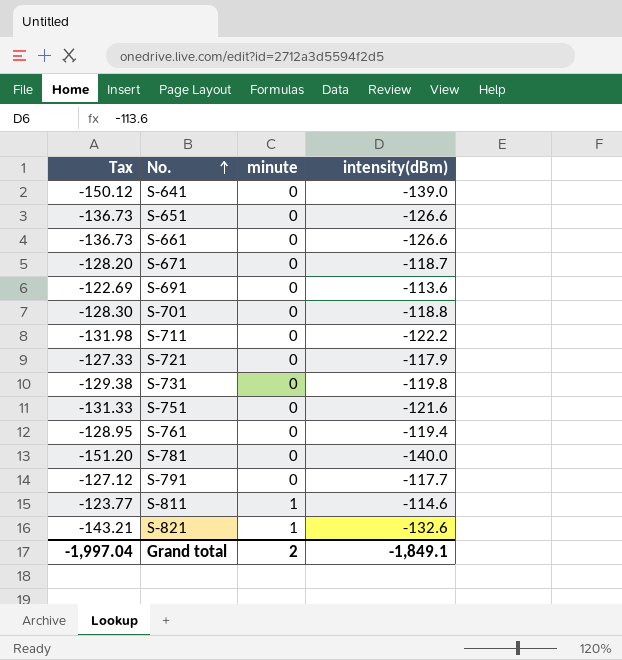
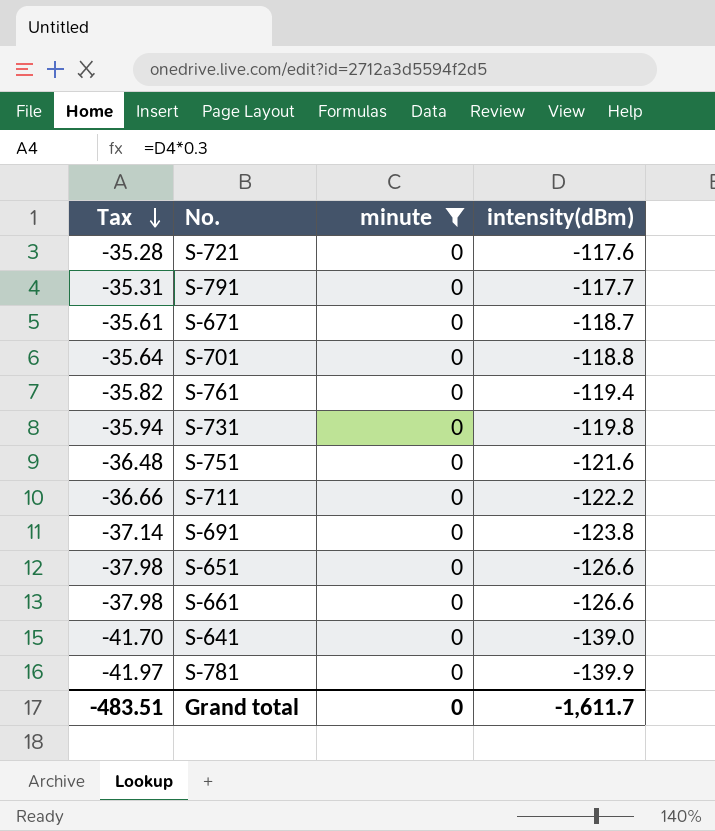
filter: none -> minute = 0
row order: No. ascending -> Tax descending
column Tax | formula: [intensity(dBm)] * 1.08 -> [intensity(dBm)] * 0.3
S-721 | intensity(dBm): -117.9 -> -117.6
S-691 | intensity(dBm): -113.6 -> -123.8
S-781 | intensity(dBm): -140.0 -> -139.9
Grand total | Tax: -1,997.04 -> -483.51
Grand total | minute: 2 -> 0
Grand total | intensity(dBm): -1,849.1 -> -1,611.7

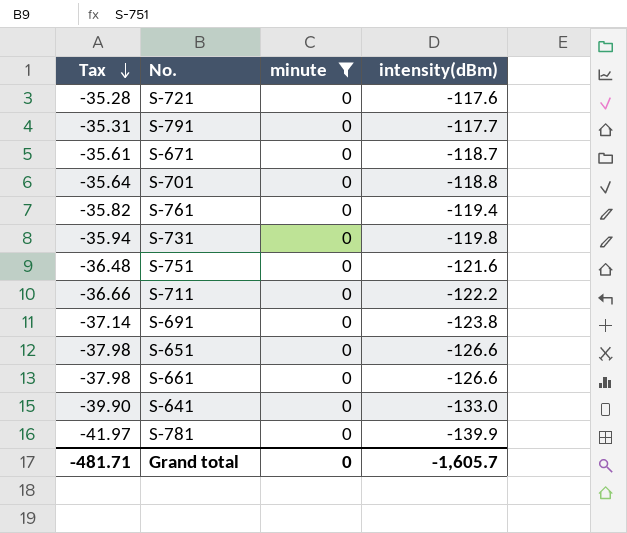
S-641 | Tax: -41.70 -> -39.90
S-641 | intensity(dBm): -139.0 -> -133.0
Grand total | Tax: -483.51 -> -481.71
Grand total | intensity(dBm): -1,611.7 -> -1,605.7

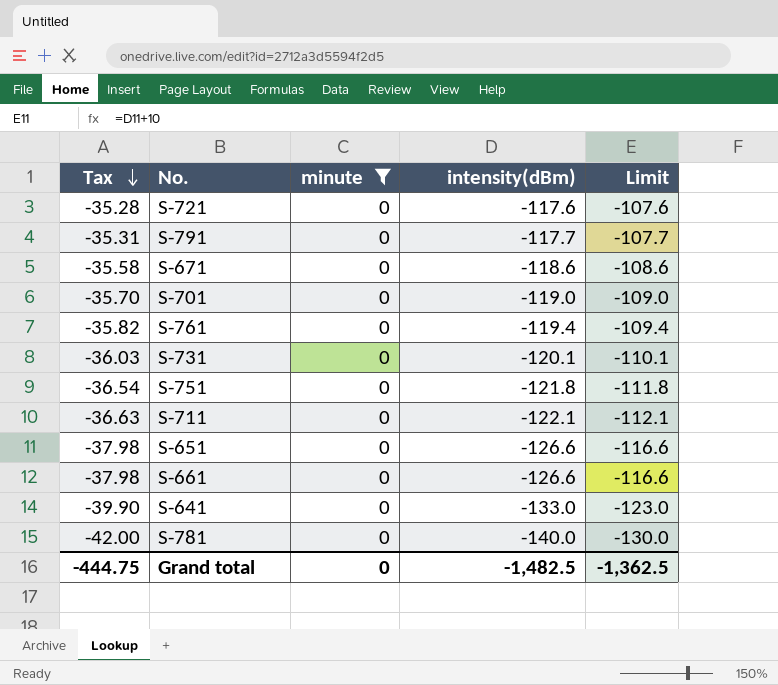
column Limit | formula: none -> [intensity(dBm)] + 10
row S-691: -37.14 | 0 | -123.8 -> none
S-671 | Tax: -35.61 -> -35.58
S-671 | intensity(dBm): -118.7 -> -118.6
S-701 | Tax: -35.64 -> -35.70
S-701 | intensity(dBm): -118.8 -> -119.0
S-731 | Tax: -35.94 -> -36.03
S-731 | intensity(dBm): -119.8 -> -120.1
S-751 | Tax: -36.48 -> -36.54
S-751 | intensity(dBm): -121.6 -> -121.8
S-711 | Tax: -36.66 -> -36.63
S-711 | intensity(dBm): -122.2 -> -122.1
S-781 | Tax: -41.97 -> -42.00
S-781 | intensity(dBm): -139.9 -> -140.0
Grand total | Tax: -481.71 -> -444.75
Grand total | intensity(dBm): -1,605.7 -> -1,482.5

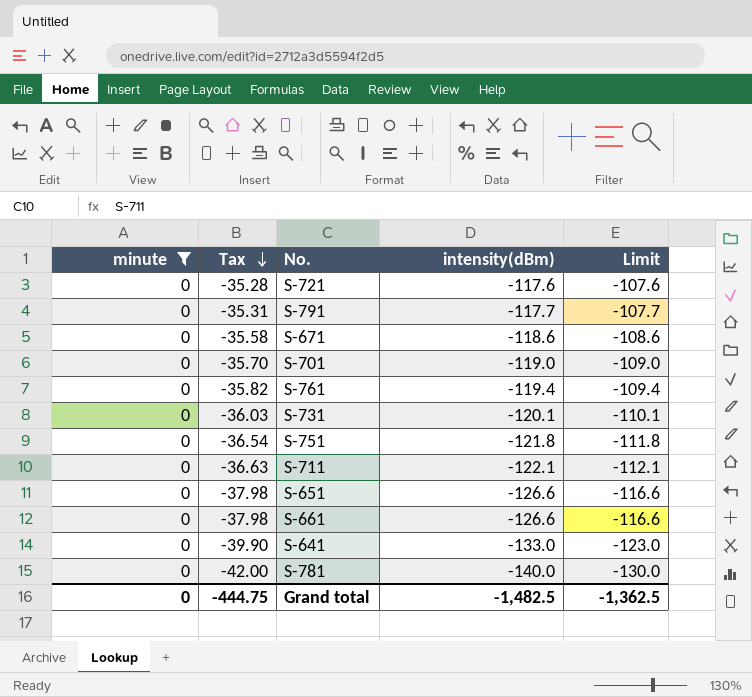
column minute | position: 3 -> 1

